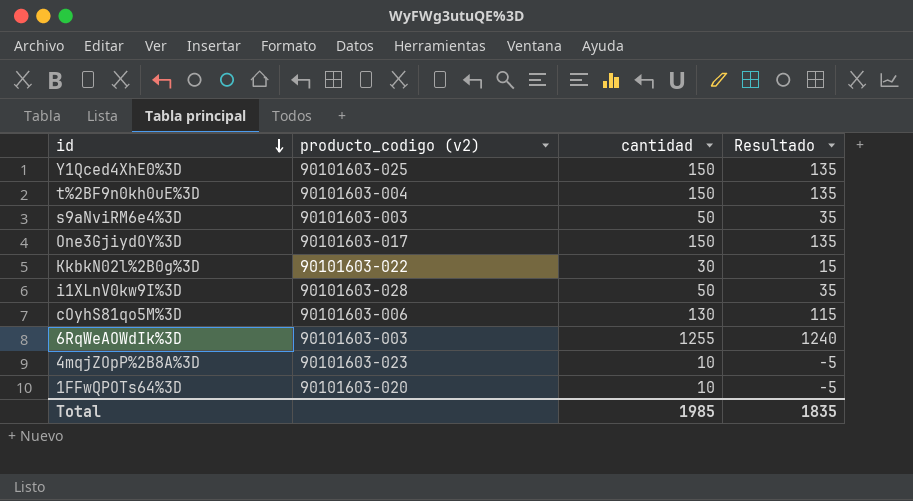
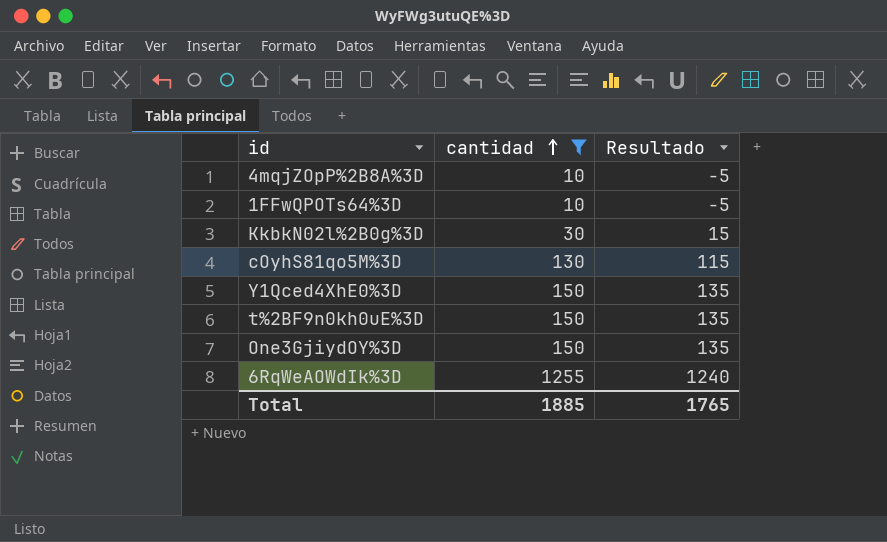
filter: none -> cantidad != 50
row order: id descending -> cantidad ascending
column producto_codigo (v2) | position: 2 -> none
Total | cantidad: 1985 -> 1885
Total | Resultado: 1835 -> 1765

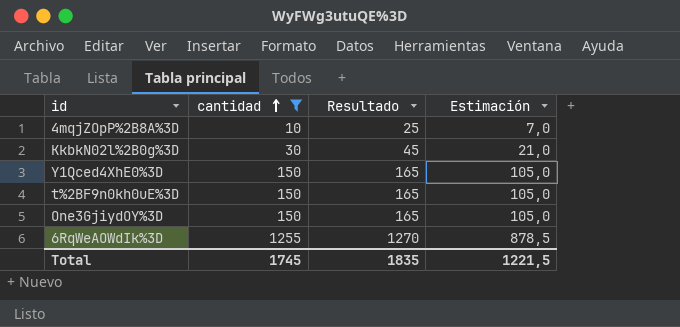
column Resultado | formula: [cantidad] - 15 -> [cantidad] + 15
column Estimación | formula: none -> [cantidad] * 0,7
row 1FFwQPOTs64%3D: 10 | -5 -> none
row cOyhS81qo5M%3D: 130 | 115 -> none
Total | cantidad: 1885 -> 1745
Total | Resultado: 1765 -> 1835

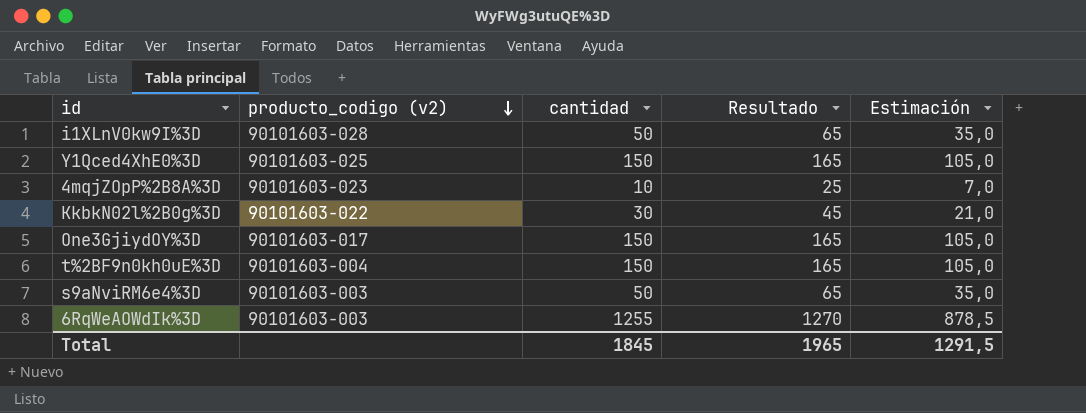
filter: cantidad != 50 -> none
row order: cantidad ascending -> producto_codigo (v2) descending
column producto_codigo (v2) | position: none -> 2
Total | cantidad: 1745 -> 1845
Total | Resultado: 1835 -> 1965
Total | Estimación: 1221,5 -> 1291,5

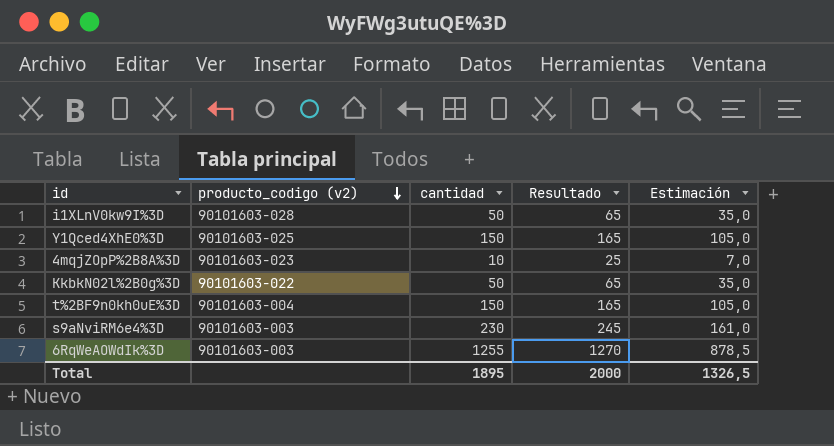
row One3GjiydOY%3D: 90101603-017 | 150 | 165 | 105,0 -> none
KkbkN02l%2B0g%3D | cantidad: 30 -> 50
KkbkN02l%2B0g%3D | Resultado: 45 -> 65
KkbkN02l%2B0g%3D | Estimación: 21,0 -> 35,0
s9aNviRM6e4%3D | cantidad: 50 -> 230
s9aNviRM6e4%3D | Resultado: 65 -> 245
s9aNviRM6e4%3D | Estimación: 35,0 -> 161,0
Total | cantidad: 1845 -> 1895
Total | Resultado: 1965 -> 2000
Total | Estimación: 1291,5 -> 1326,5

